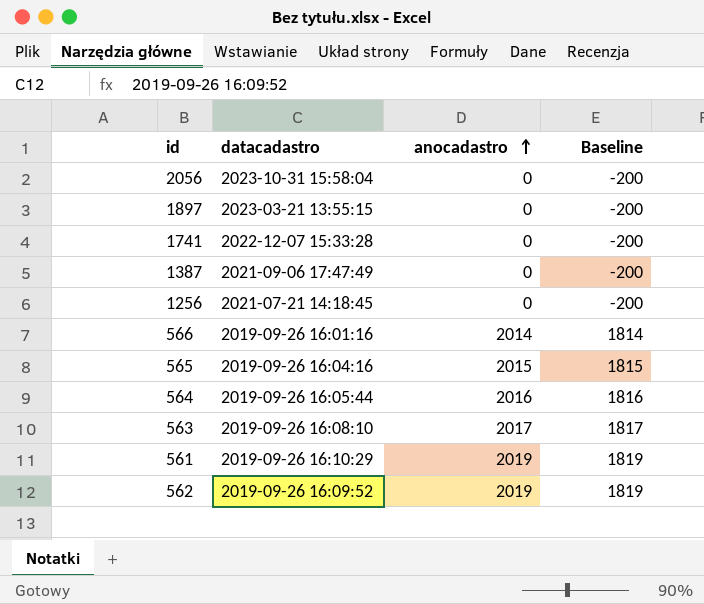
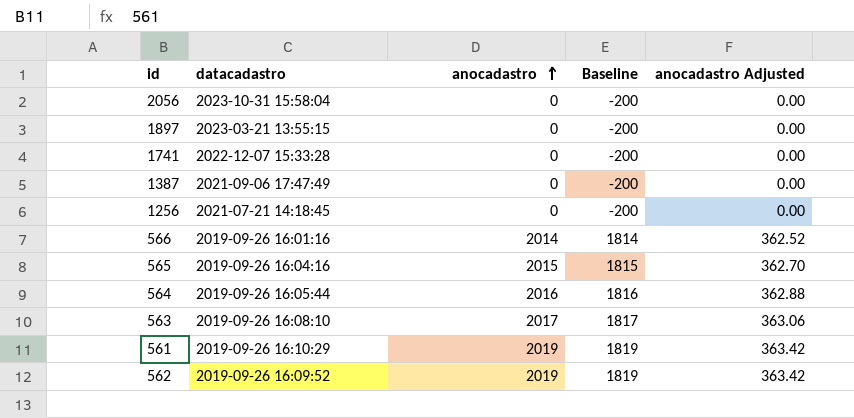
column anocadastro Adjusted | formula: none -> [anocadastro] * 0.18

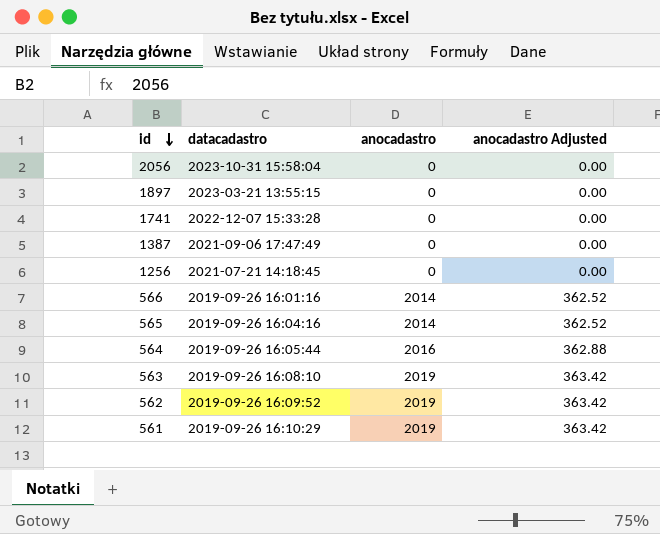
row order: anocadastro ascending -> id descending
column Baseline | formula: [anocadastro] - 200 -> none
565 | anocadastro: 2015 -> 2014
565 | anocadastro Adjusted: 362.70 -> 362.52
563 | anocadastro: 2017 -> 2019
563 | anocadastro Adjusted: 363.06 -> 363.42

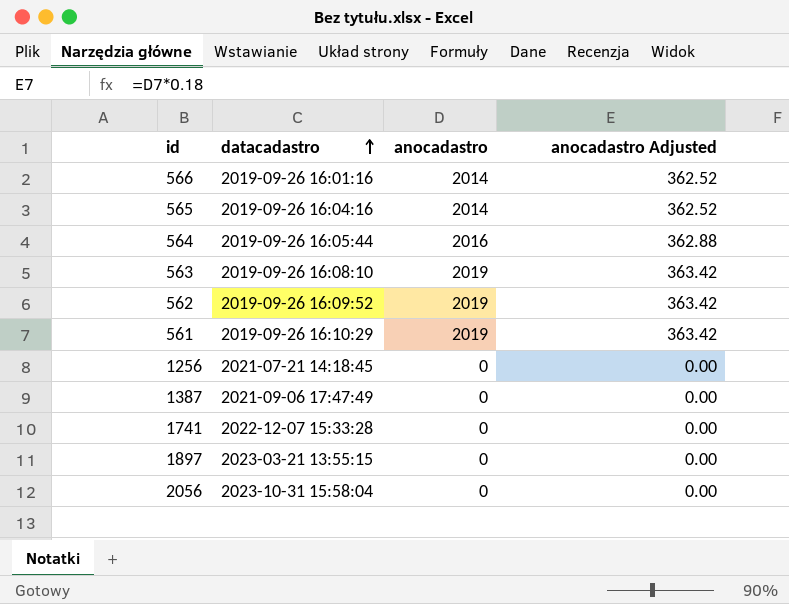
row order: id descending -> datacadastro ascending

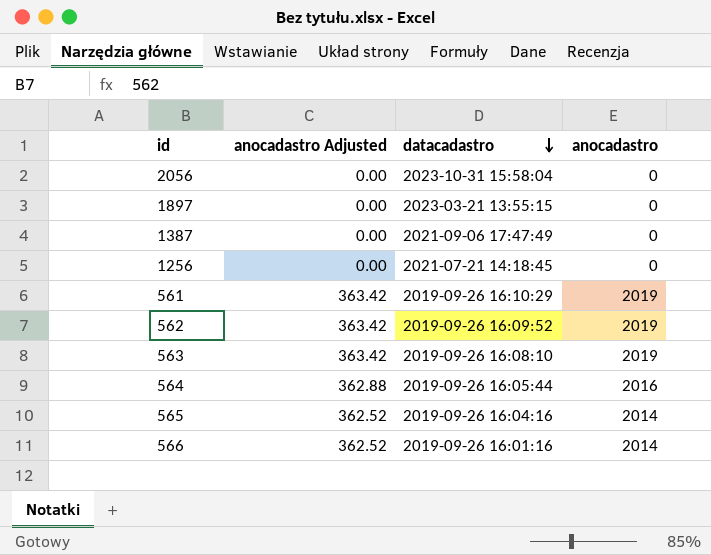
row order: datacadastro ascending -> datacadastro descending
column anocadastro Adjusted | position: 4 -> 2
row 1741: 2022-12-07 15:33:28 | 0 | 0.00 -> none

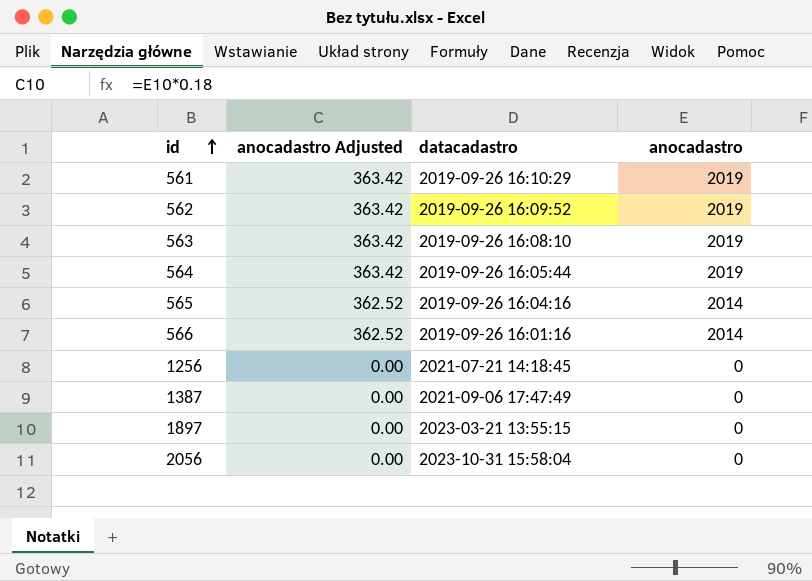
row order: datacadastro descending -> id ascending
564 | anocadastro Adjusted: 362.88 -> 363.42
564 | anocadastro: 2016 -> 2019

